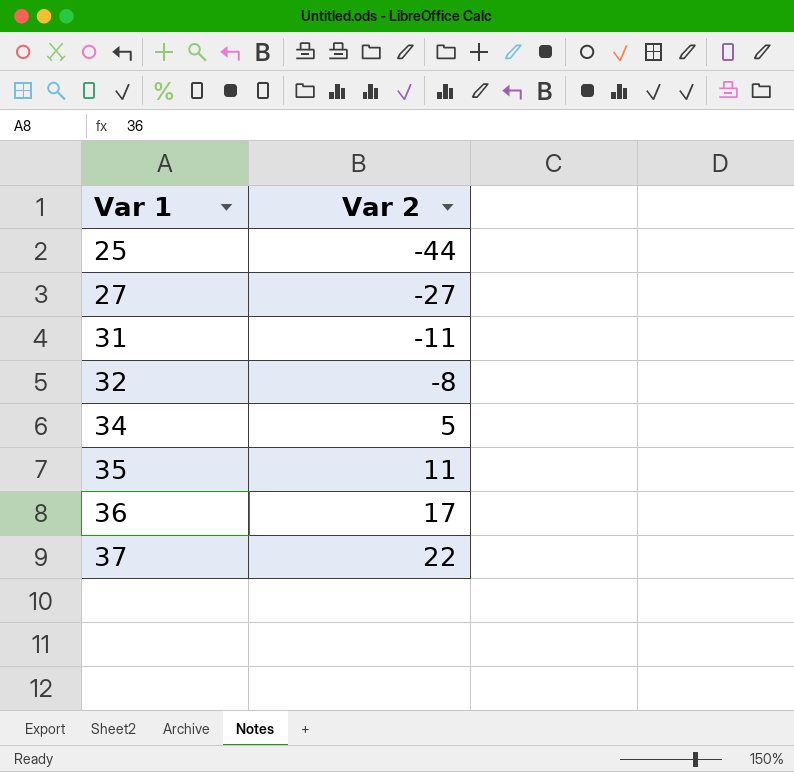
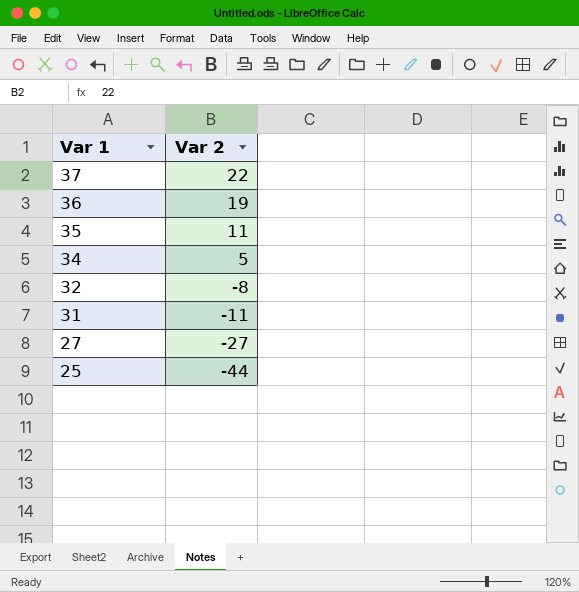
row order: Var 1 ascending -> Var 1 descending
36 | Var 2: 17 -> 19

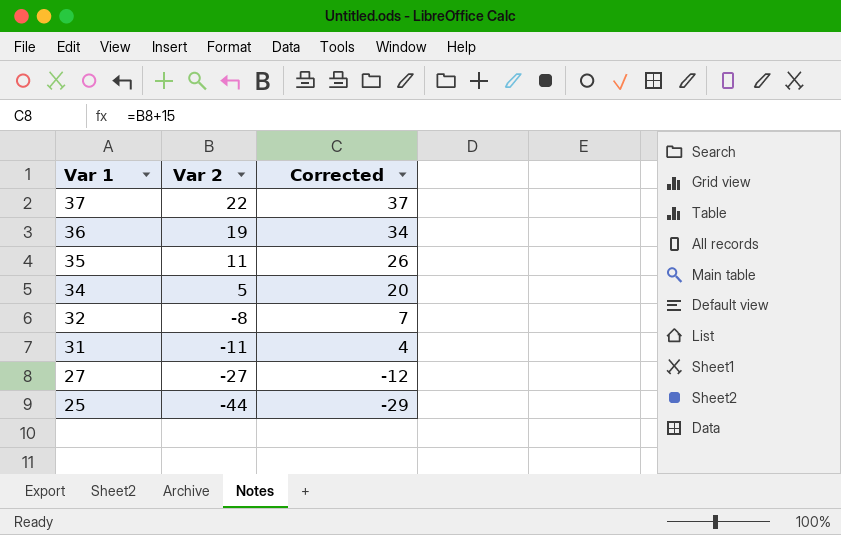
column Corrected | formula: none -> [Var 2] + 15

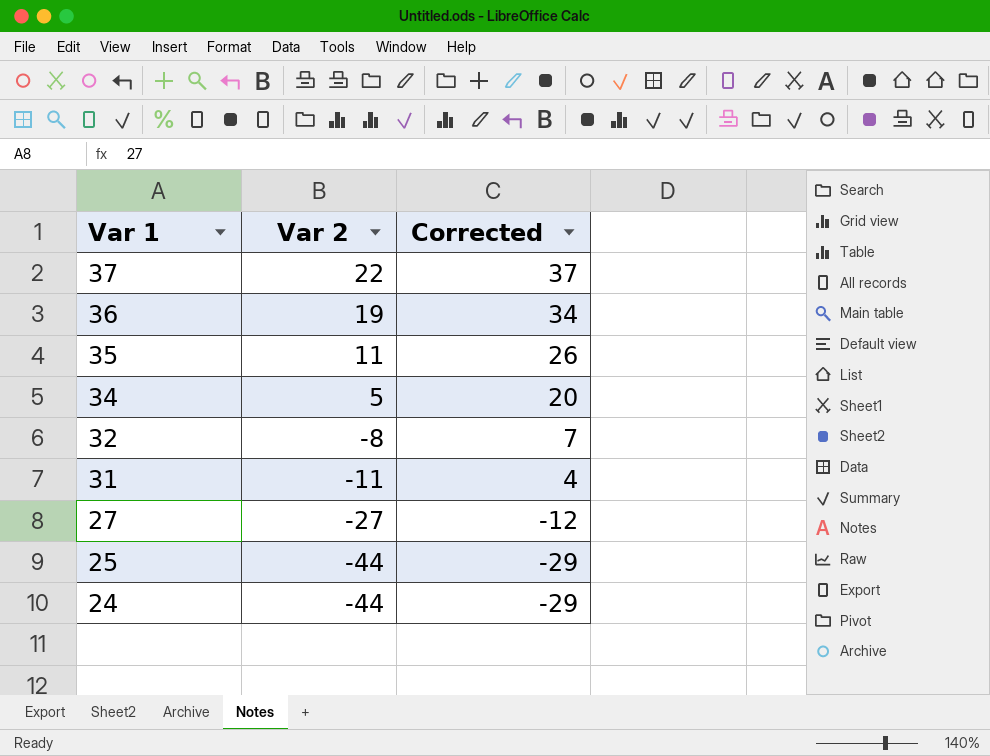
row 24: none -> -44 | -29

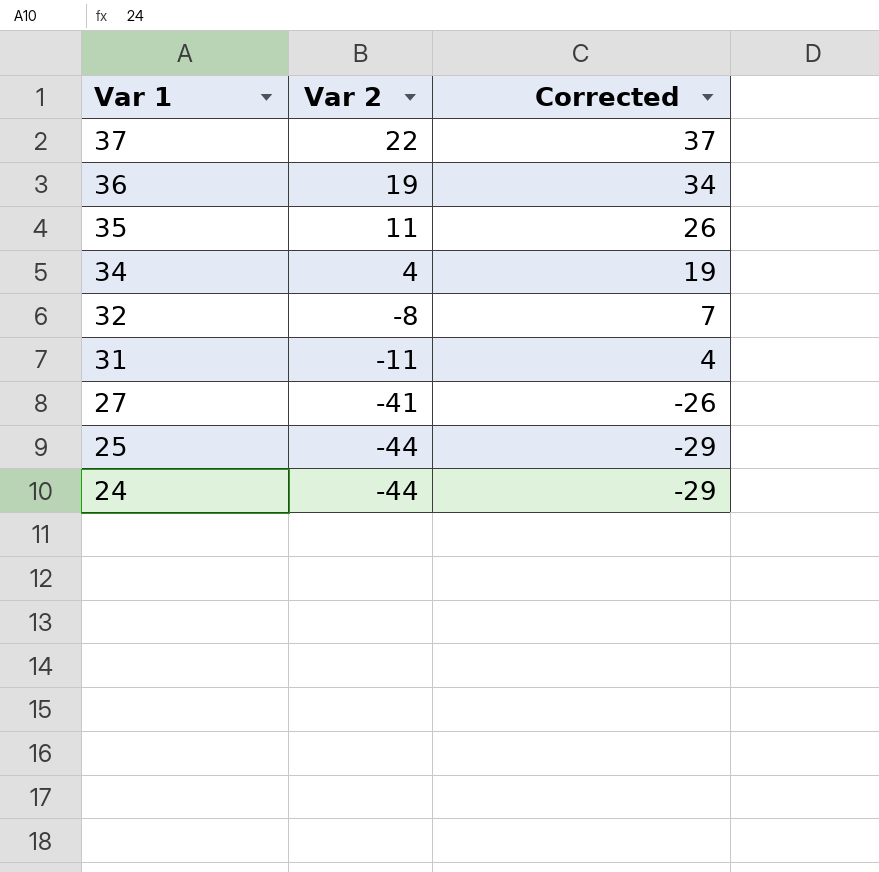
34 | Var 2: 5 -> 4
34 | Corrected: 20 -> 19
27 | Var 2: -27 -> -41
27 | Corrected: -12 -> -26

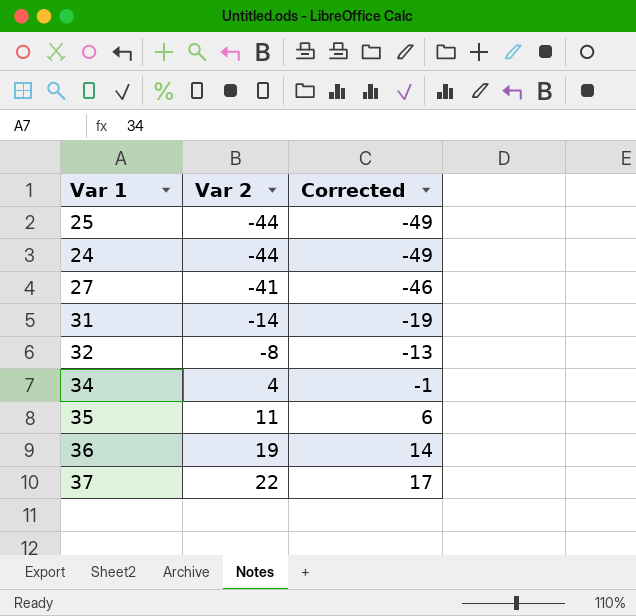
row order: Var 1 descending -> Var 2 ascending
column Corrected | formula: [Var 2] + 15 -> [Var 2] - 5
31 | Var 2: -11 -> -14

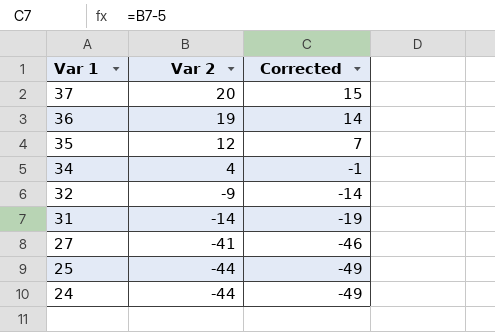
row order: Var 2 ascending -> Var 1 descending
37 | Var 2: 22 -> 20
37 | Corrected: 17 -> 15
35 | Var 2: 11 -> 12
35 | Corrected: 6 -> 7
32 | Var 2: -8 -> -9
32 | Corrected: -13 -> -14

